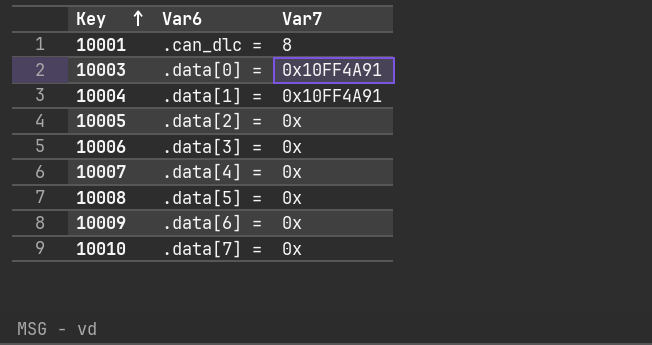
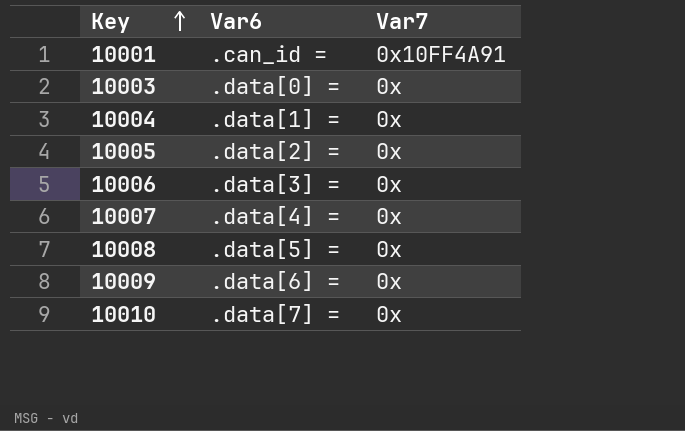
10001 | Var6: .can_dlc = -> .can_id =
10001 | Var7: 8 -> 0x10FF4A91
10003 | Var7: 0x10FF4A91 -> 0x
10004 | Var7: 0x10FF4A91 -> 0x

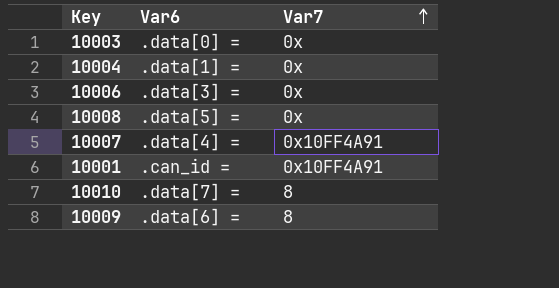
row order: Key ascending -> Var7 ascending
row 10005: .data[2] = | 0x -> none
10007 | Var7: 0x -> 0x10FF4A91
10010 | Var7: 0x -> 8
10009 | Var7: 0x -> 8

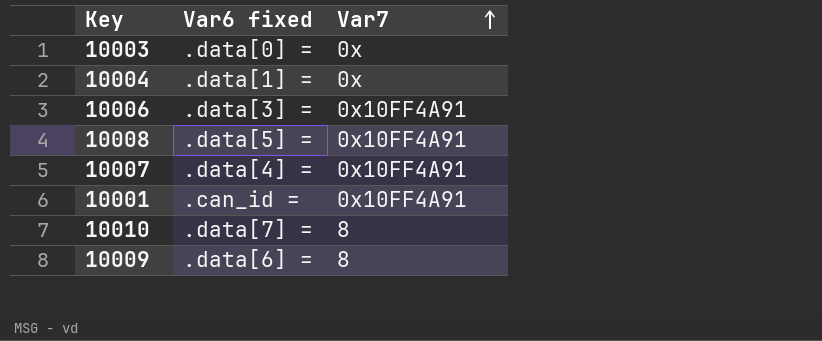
column name: Var6 -> Var6 fixed
10006 | Var7: 0x -> 0x10FF4A91
10008 | Var7: 0x -> 0x10FF4A91

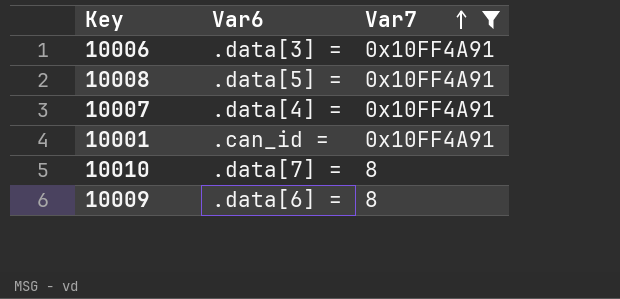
filter: none -> Var7 != 0x
column name: Var6 fixed -> Var6

